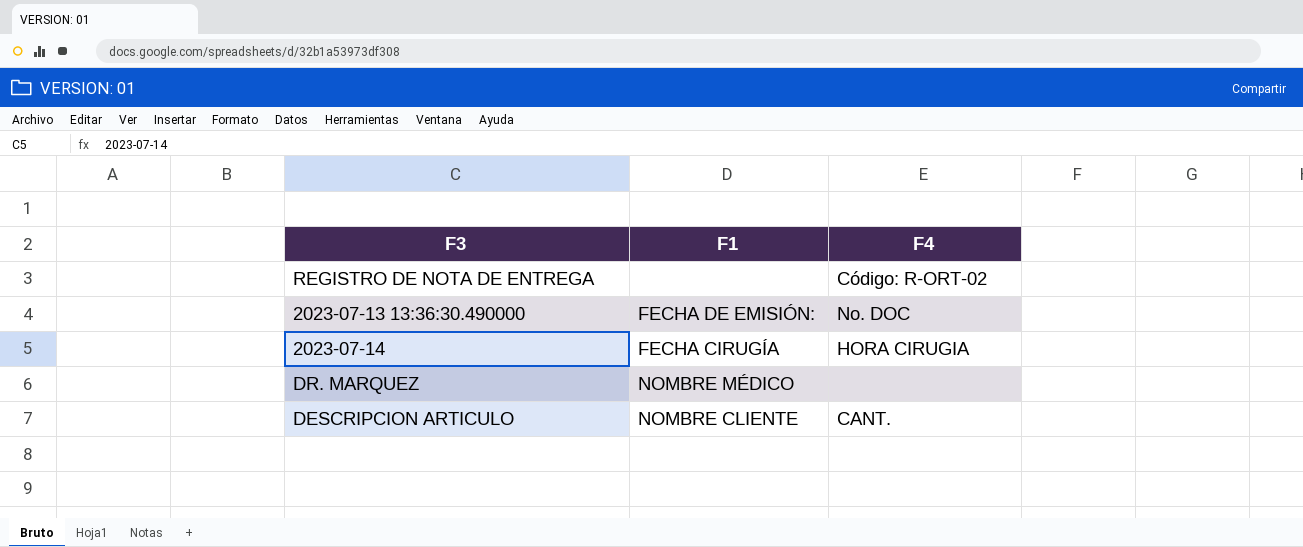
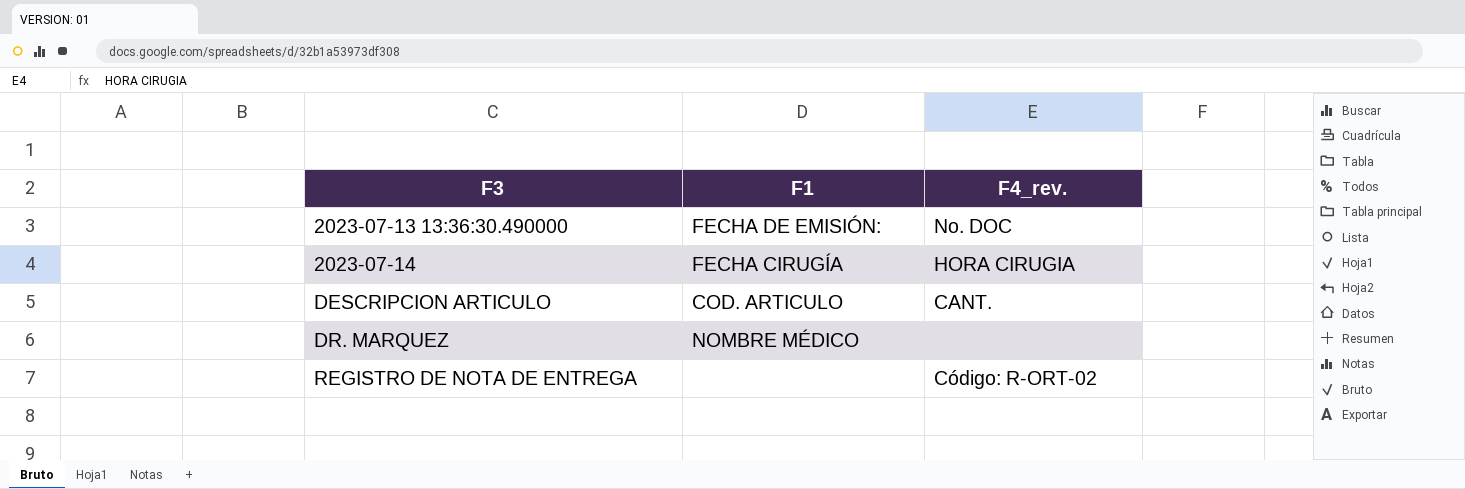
row order: none -> F3 ascending
column name: F4 -> F4_rev.
DESCRIPCION ARTICULO | F1: NOMBRE CLIENTE -> COD. ARTICULO

